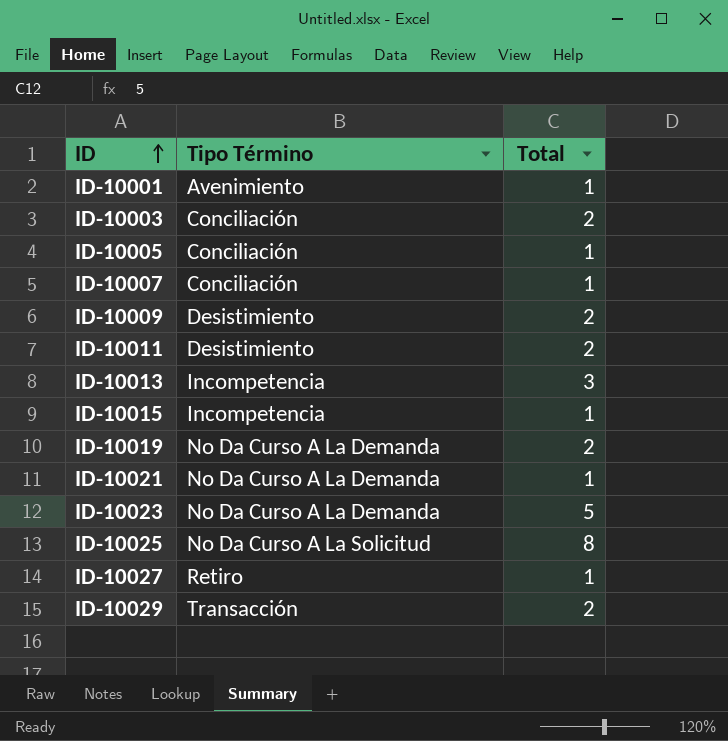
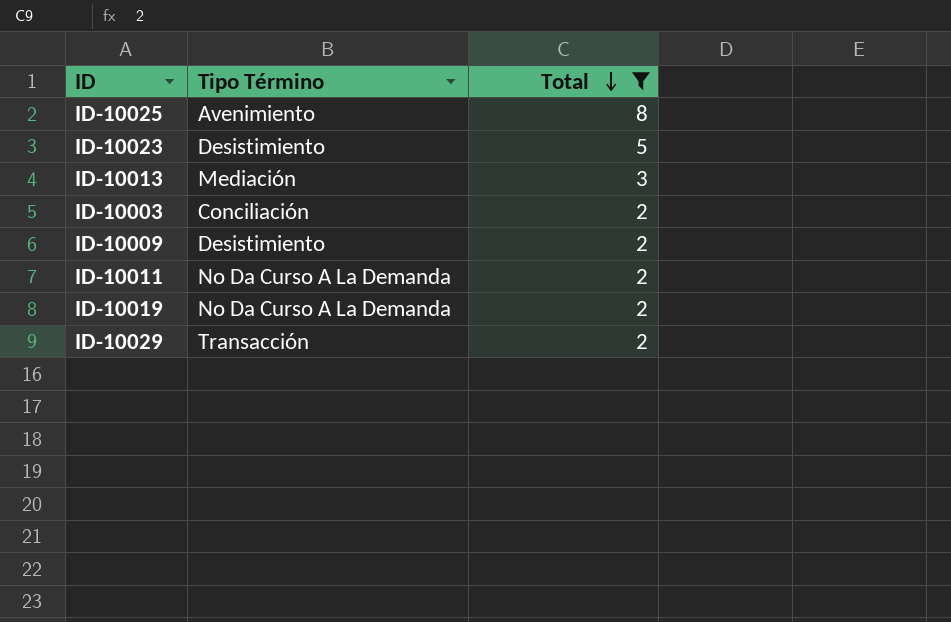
filter: none -> Total != 1
row order: ID ascending -> Total descending
ID-10025 | Tipo Término: No Da Curso A La Solicitud -> Avenimiento
ID-10023 | Tipo Término: No Da Curso A La Demanda -> Desistimiento
ID-10013 | Tipo Término: Incompetencia -> Mediación
ID-10011 | Tipo Término: Desistimiento -> No Da Curso A La Demanda

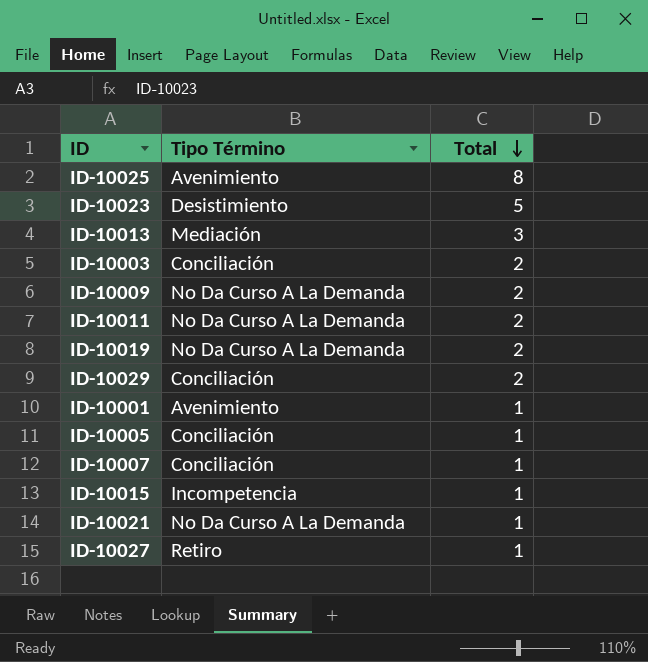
filter: Total != 1 -> none
ID-10009 | Tipo Término: Desistimiento -> No Da Curso A La Demanda
ID-10029 | Tipo Término: Transacción -> Conciliación

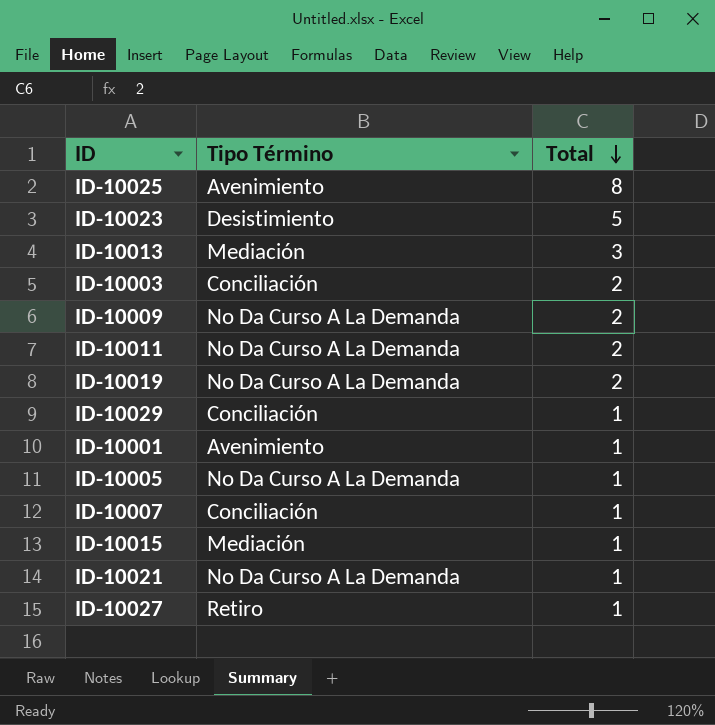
ID-10029 | Total: 2 -> 1
ID-10005 | Tipo Término: Conciliación -> No Da Curso A La Demanda
ID-10015 | Tipo Término: Incompetencia -> Mediación

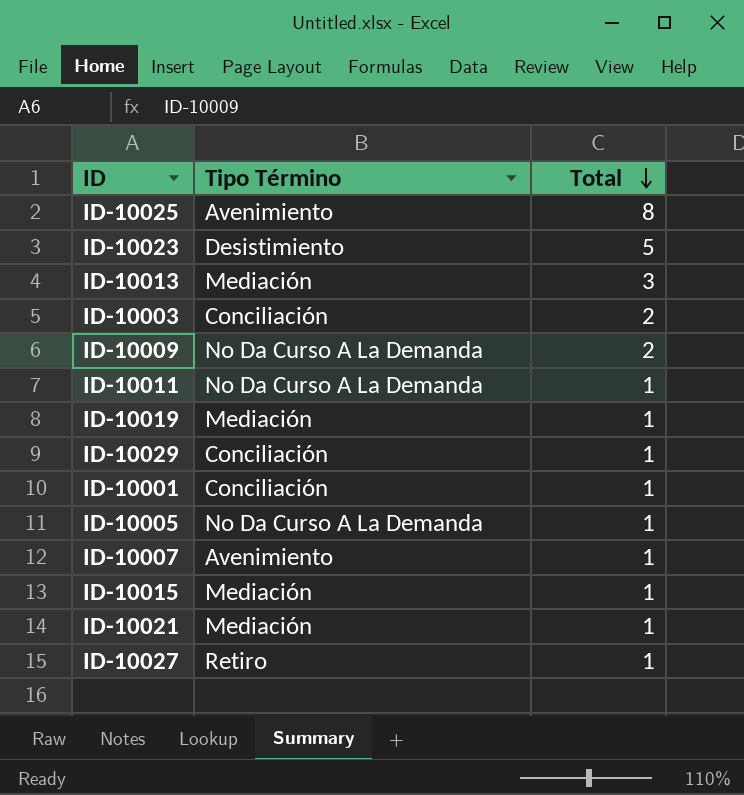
ID-10011 | Total: 2 -> 1
ID-10019 | Tipo Término: No Da Curso A La Demanda -> Mediación
ID-10019 | Total: 2 -> 1
ID-10001 | Tipo Término: Avenimiento -> Conciliación
ID-10007 | Tipo Término: Conciliación -> Avenimiento
ID-10021 | Tipo Término: No Da Curso A La Demanda -> Mediación

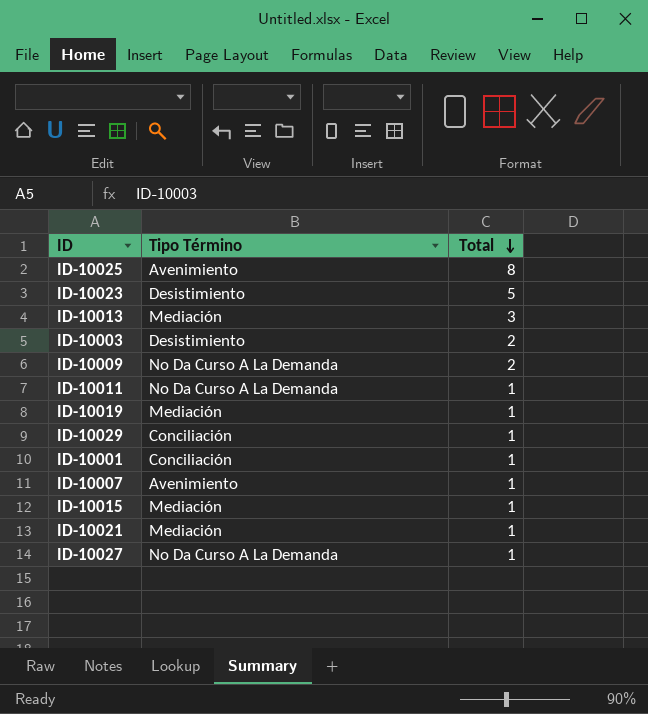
row ID-10005: No Da Curso A La Demanda | 1 -> none
ID-10003 | Tipo Término: Conciliación -> Desistimiento
ID-10027 | Tipo Término: Retiro -> No Da Curso A La Demanda

